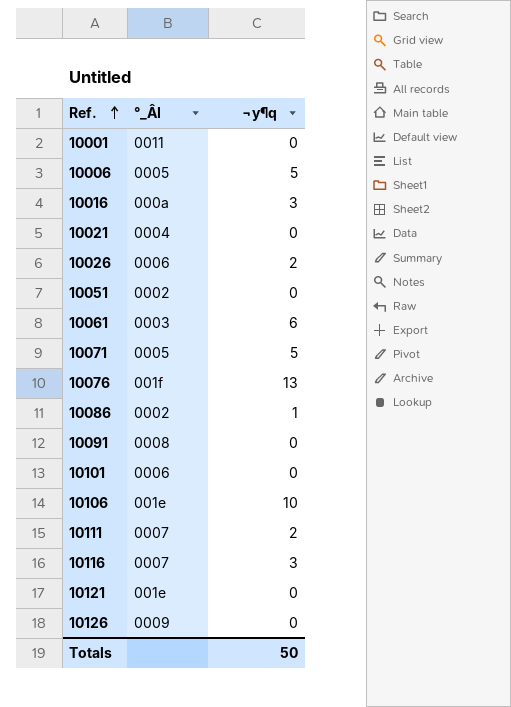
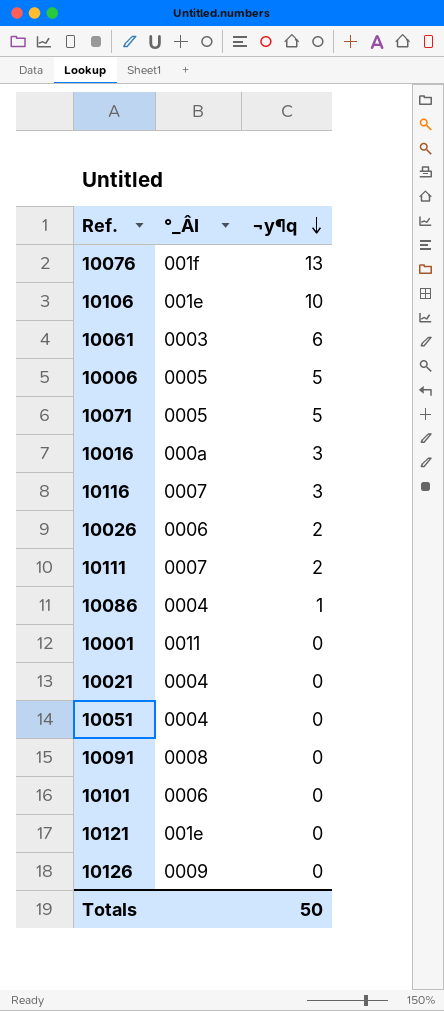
row order: Ref. ascending -> ¬y¶q descending
10086 | °_ÂI: 0002 -> 0004
10051 | °_ÂI: 0002 -> 0004

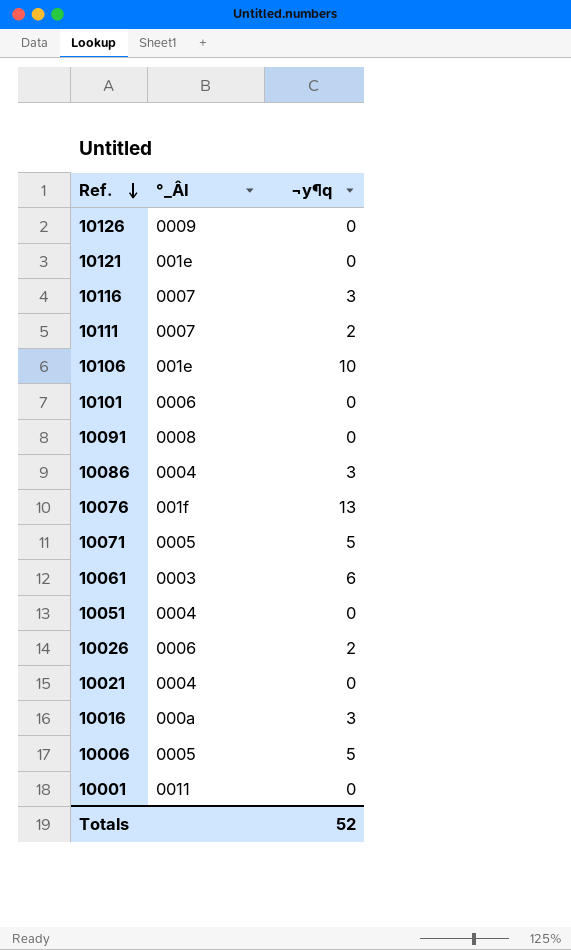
row order: ¬y¶q descending -> Ref. descending
10086 | ¬y¶q: 1 -> 3
Totals | ¬y¶q: 50 -> 52

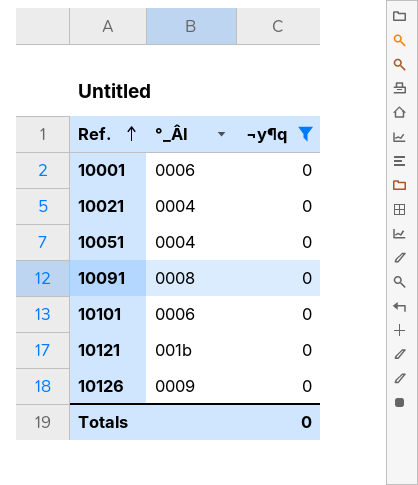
filter: none -> ¬y¶q = 0
row order: Ref. descending -> Ref. ascending
10001 | °_ÂI: 0011 -> 0006
10121 | °_ÂI: 001e -> 001b
Totals | ¬y¶q: 52 -> 0

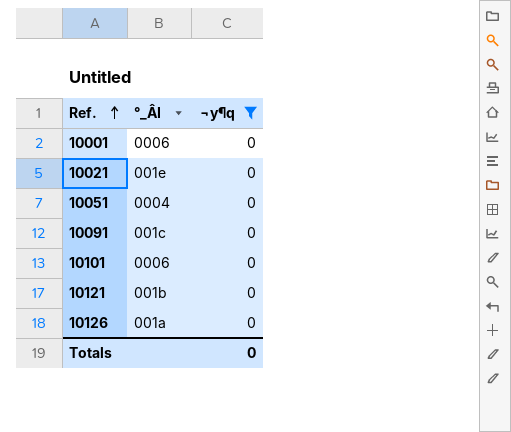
10021 | °_ÂI: 0004 -> 001e
10091 | °_ÂI: 0008 -> 001c
10126 | °_ÂI: 0009 -> 001a

